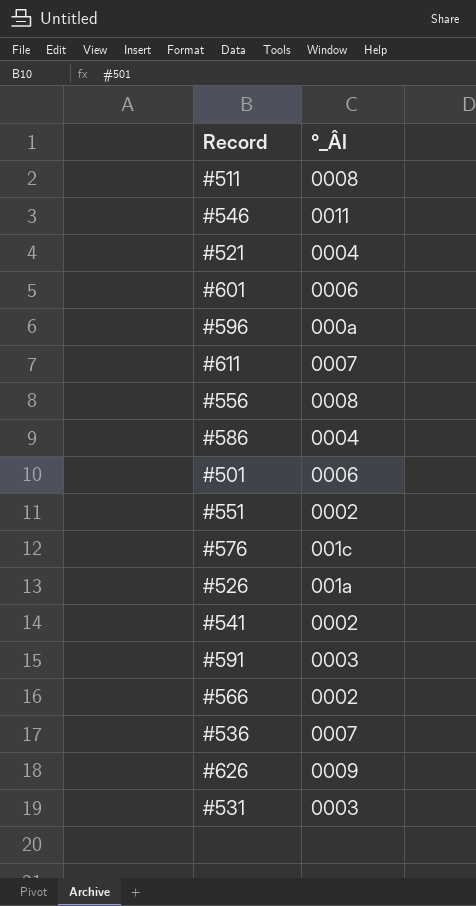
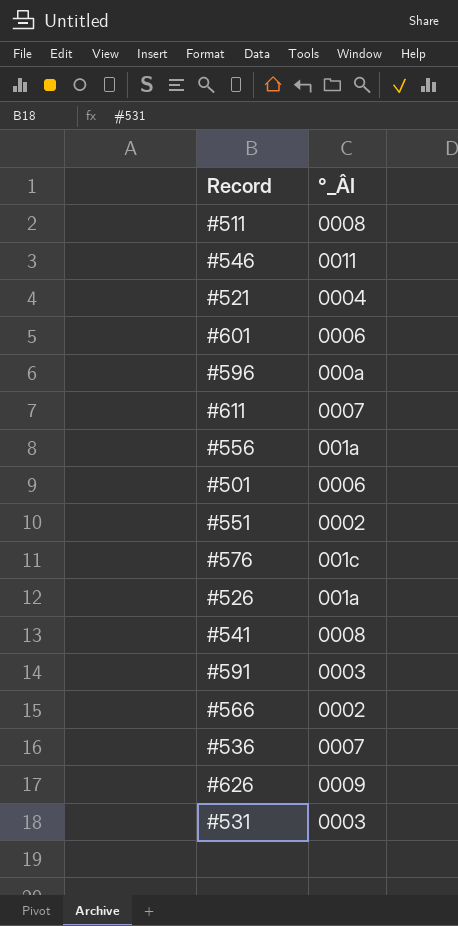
row #586: 0004 -> none
#556 | °_ÂI: 0008 -> 001a
#541 | °_ÂI: 0002 -> 0008

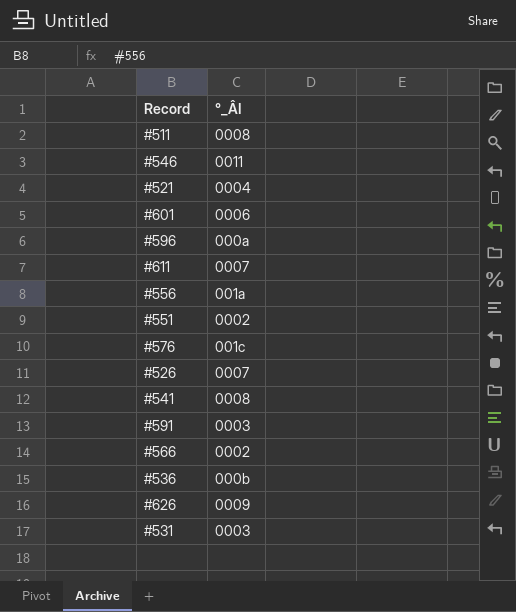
row #501: 0006 -> none
#526 | °_ÂI: 001a -> 0007
#536 | °_ÂI: 0007 -> 000b

